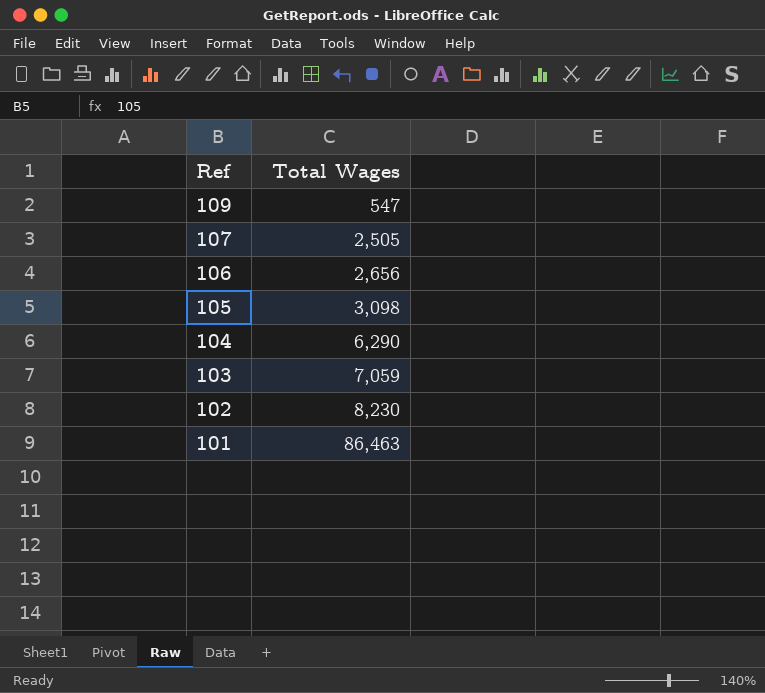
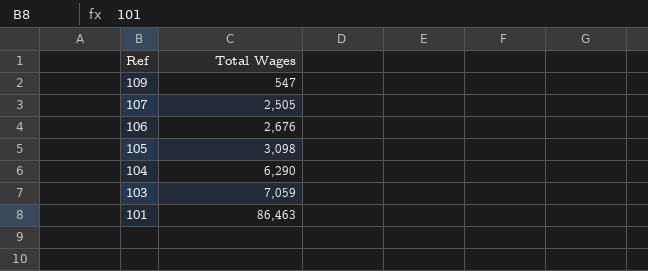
row 102: 8,230 -> none
106 | Total Wages: 2,656 -> 2,676

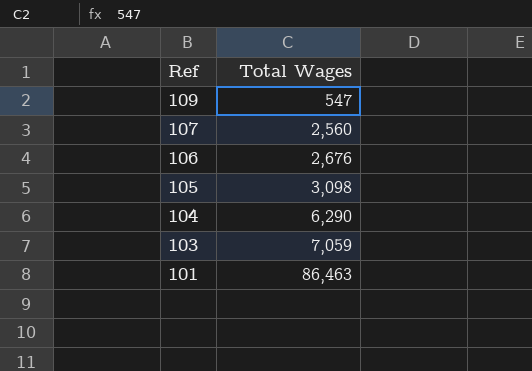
107 | Total Wages: 2,505 -> 2,560

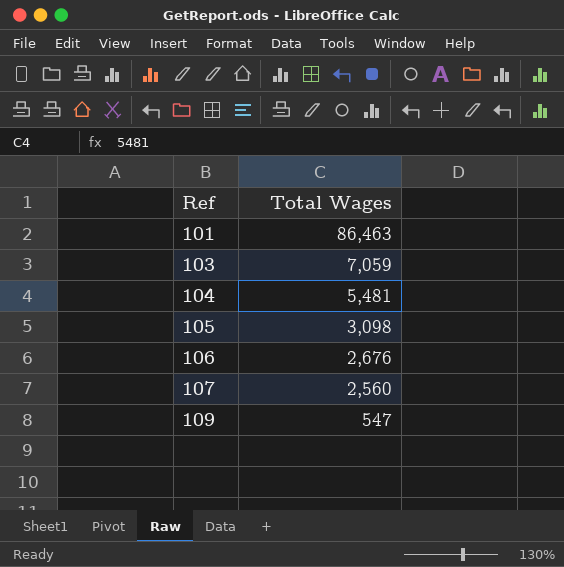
row order: Ref descending -> Ref ascending
104 | Total Wages: 6,290 -> 5,481

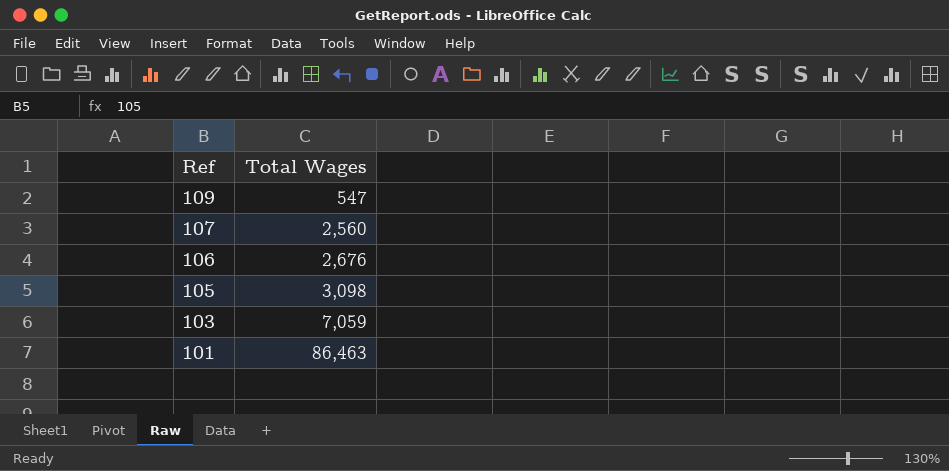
row order: Ref ascending -> Ref descending
row 104: 5,481 -> none

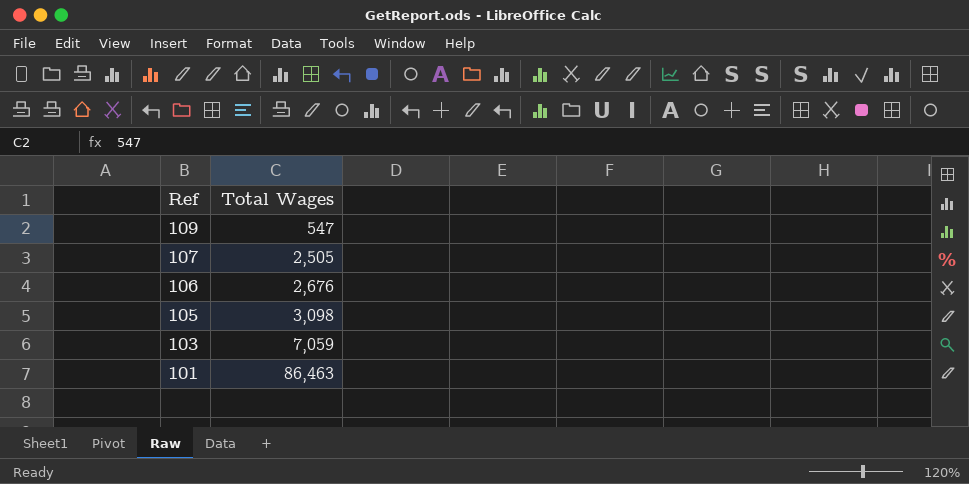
107 | Total Wages: 2,560 -> 2,505

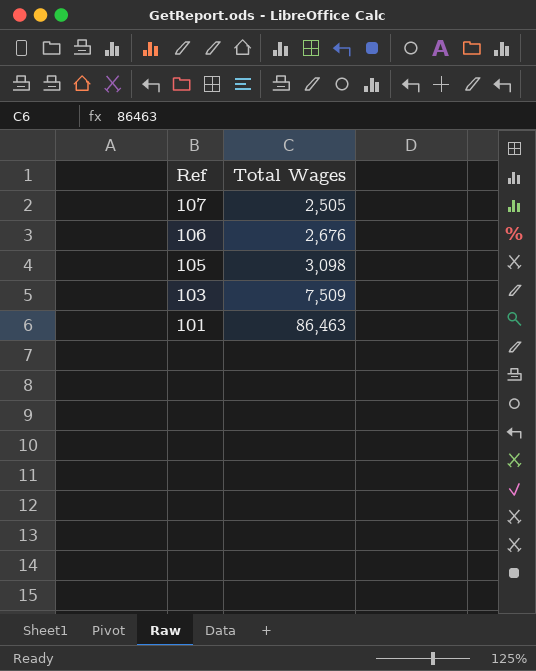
row 109: 547 -> none
103 | Total Wages: 7,059 -> 7,509

